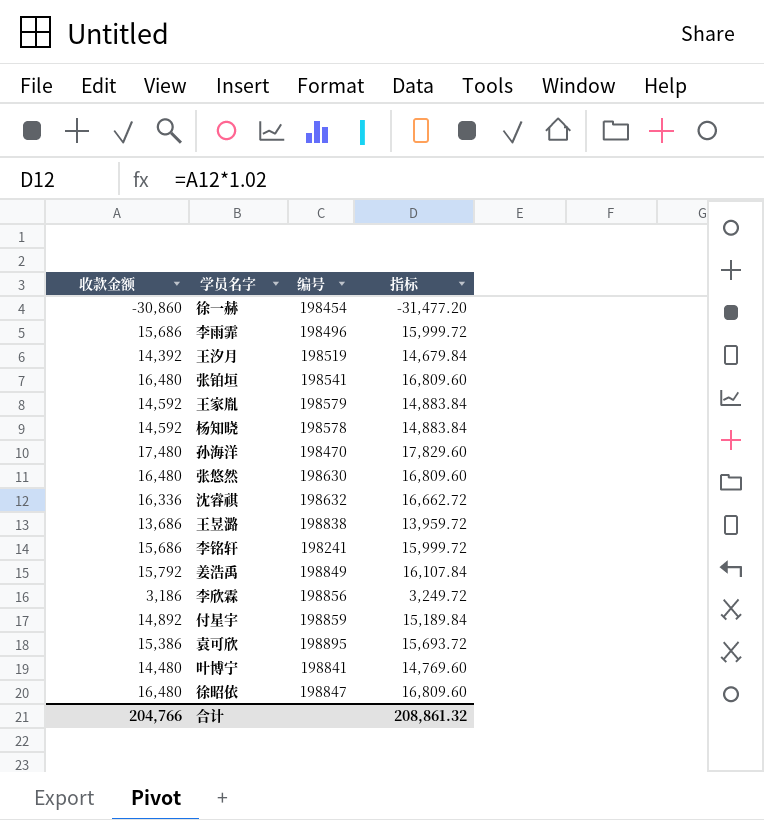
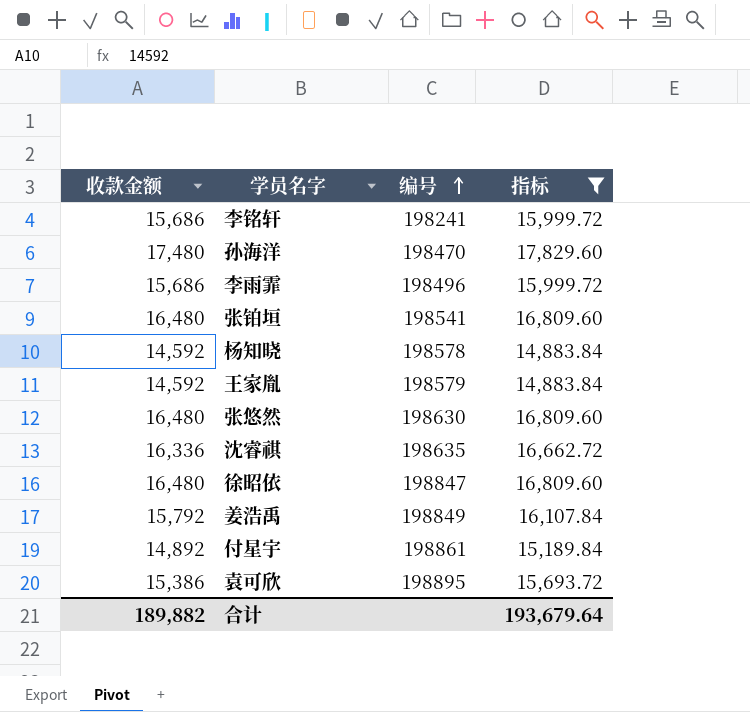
filter: none -> 指标 >= 14,883.84
row order: none -> 编号 ascending
沈睿祺 | 编号: 198632 -> 198635
付星宇 | 编号: 198859 -> 198861
合计 | 收款金额: 204,766 -> 189,882
合计 | 指标: 208,861.32 -> 193,679.64

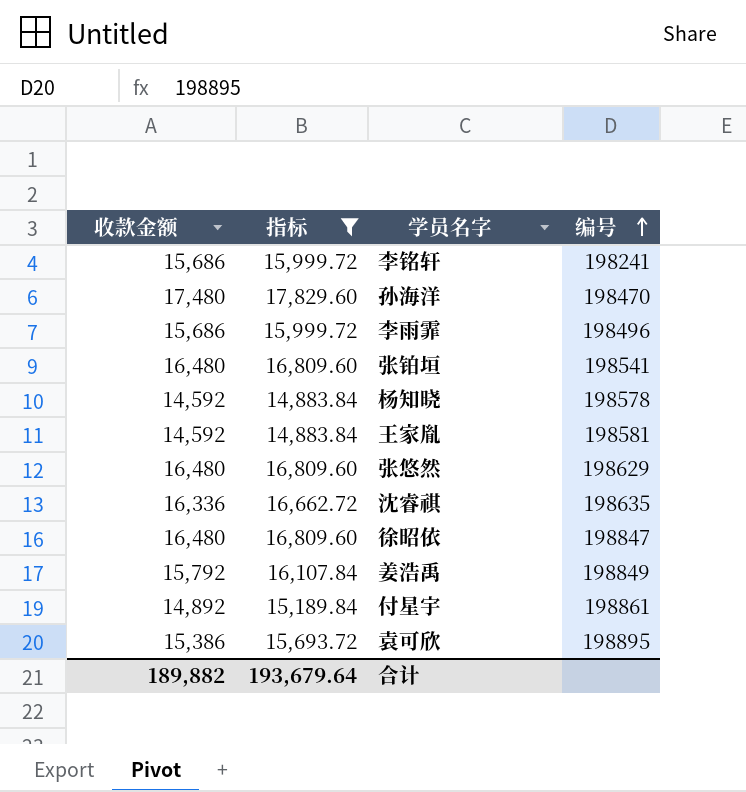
column 指标 | position: 4 -> 2
王家胤 | 编号: 198579 -> 198581
张悠然 | 编号: 198630 -> 198629

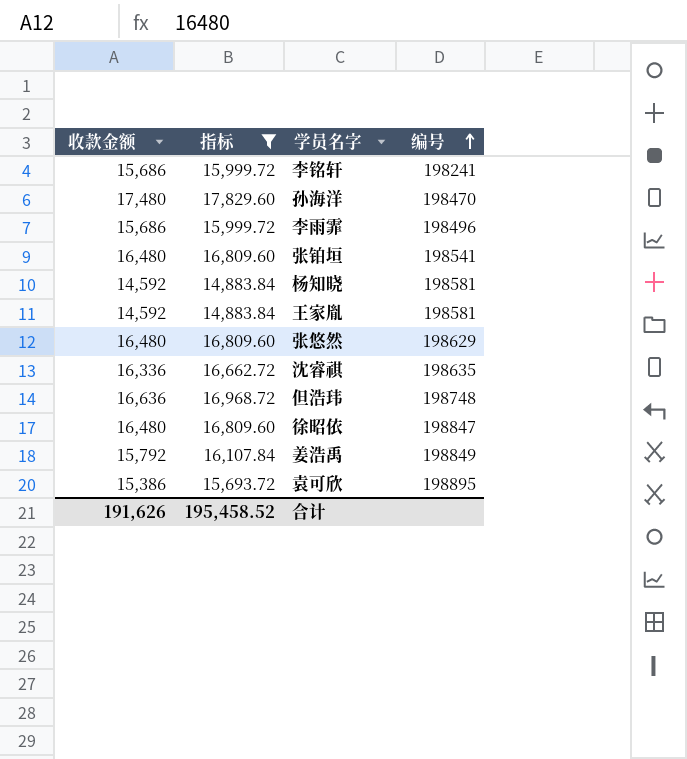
row 付星宇: 14,892 | 15,189.84 | 198861 -> none
杨知晓 | 编号: 198578 -> 198581
row 但浩玮: none -> 16,636 | 16,968.72 | 198748
合计 | 收款金额: 189,882 -> 191,626
合计 | 指标: 193,679.64 -> 195,458.52

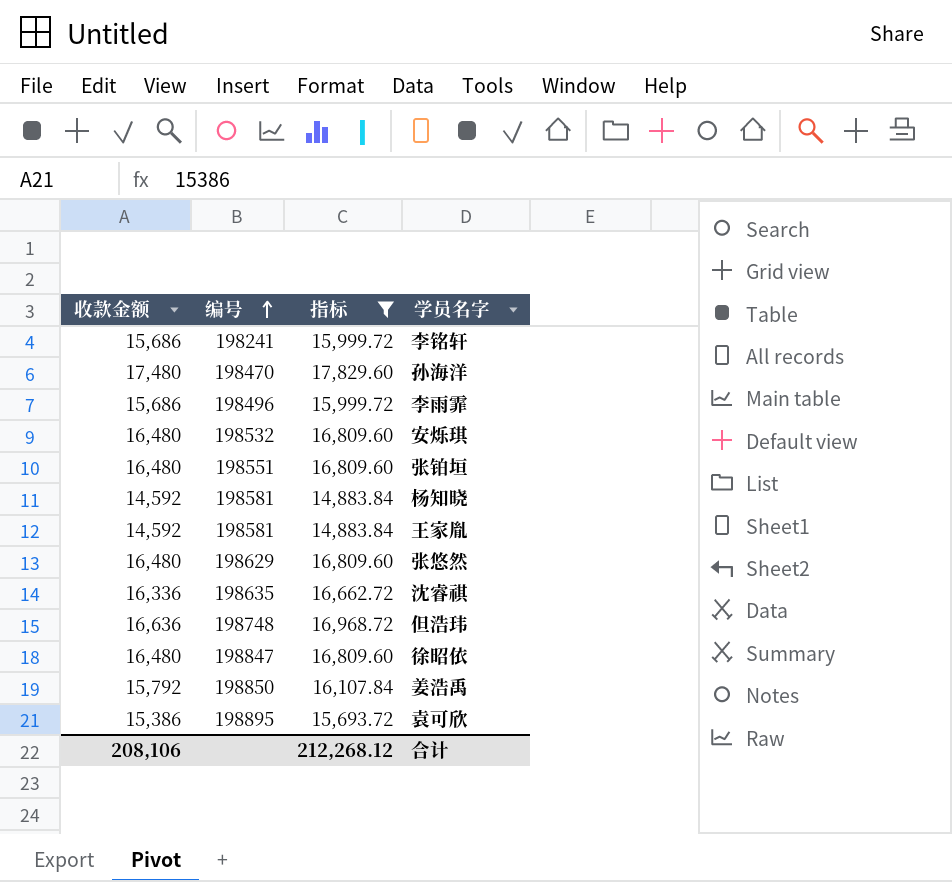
column 编号 | position: 4 -> 2
row 安烁琪: none -> 16,480 | 198532 | 16,809.60
张铂垣 | 编号: 198541 -> 198551
姜浩禹 | 编号: 198849 -> 198850
合计 | 收款金额: 191,626 -> 208,106
合计 | 指标: 195,458.52 -> 212,268.12

